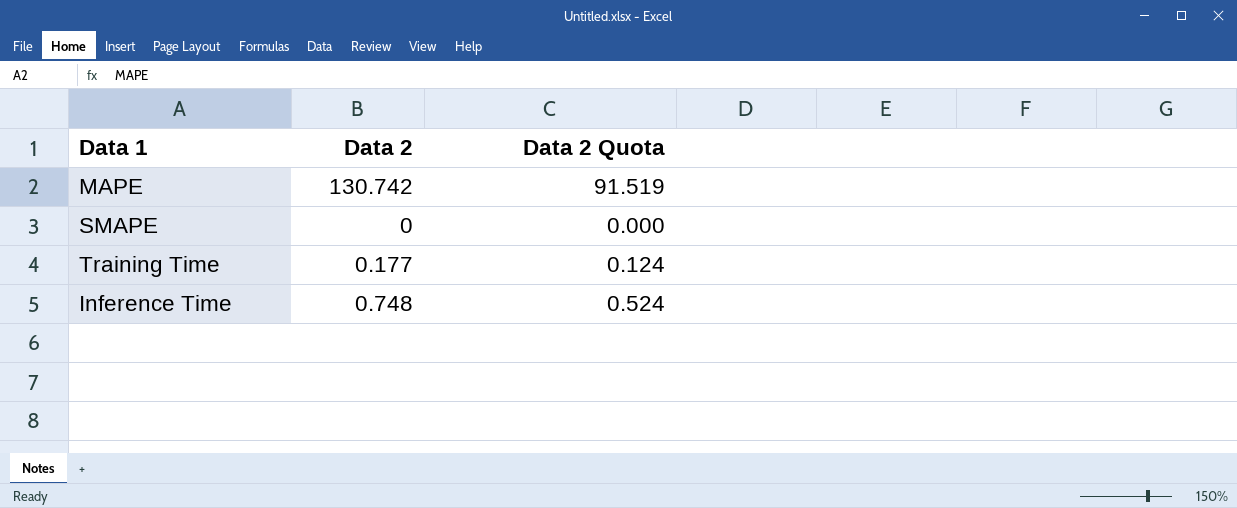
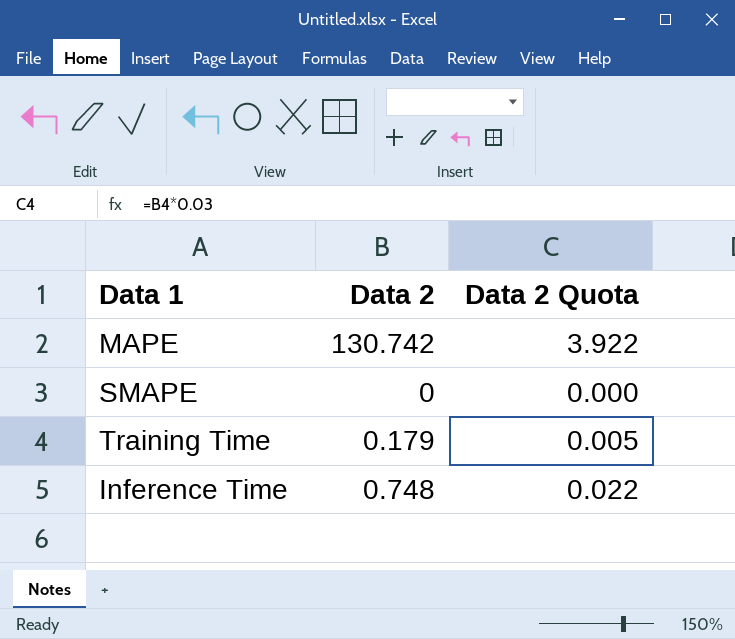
column Data 2 Quota | formula: [Data 2] * 0.7 -> [Data 2] * 0.03
Training Time | Data 2: 0.177 -> 0.179

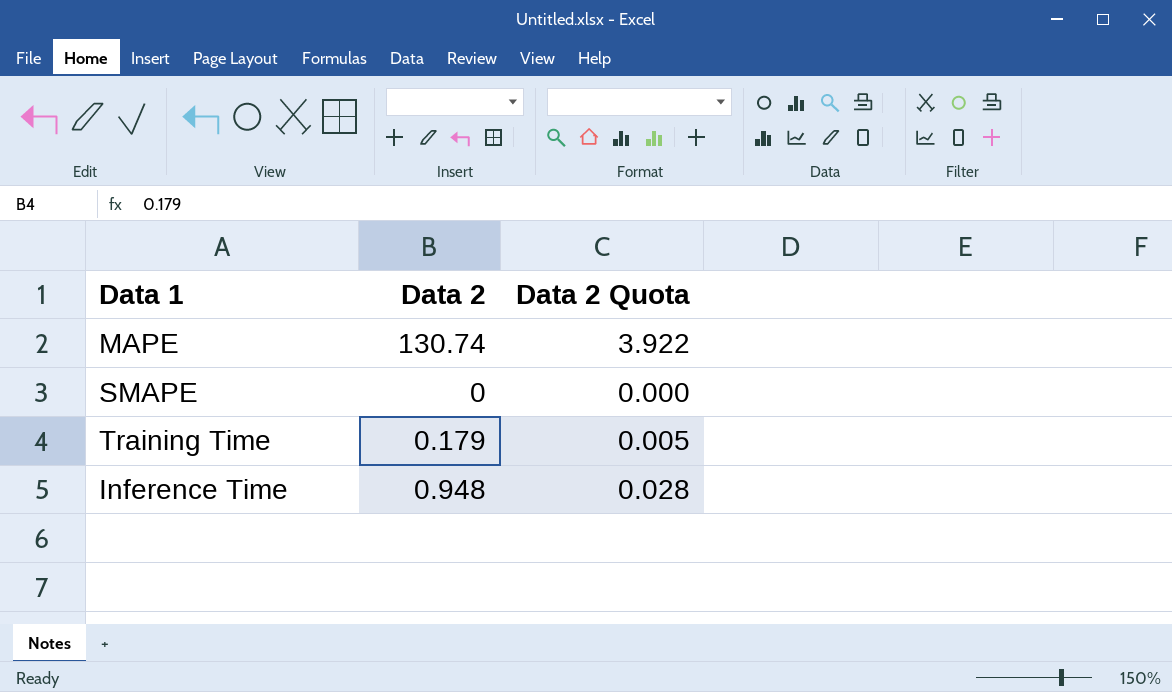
MAPE | Data 2: 130.742 -> 130.74
Inference Time | Data 2: 0.748 -> 0.948
Inference Time | Data 2 Quota: 0.022 -> 0.028

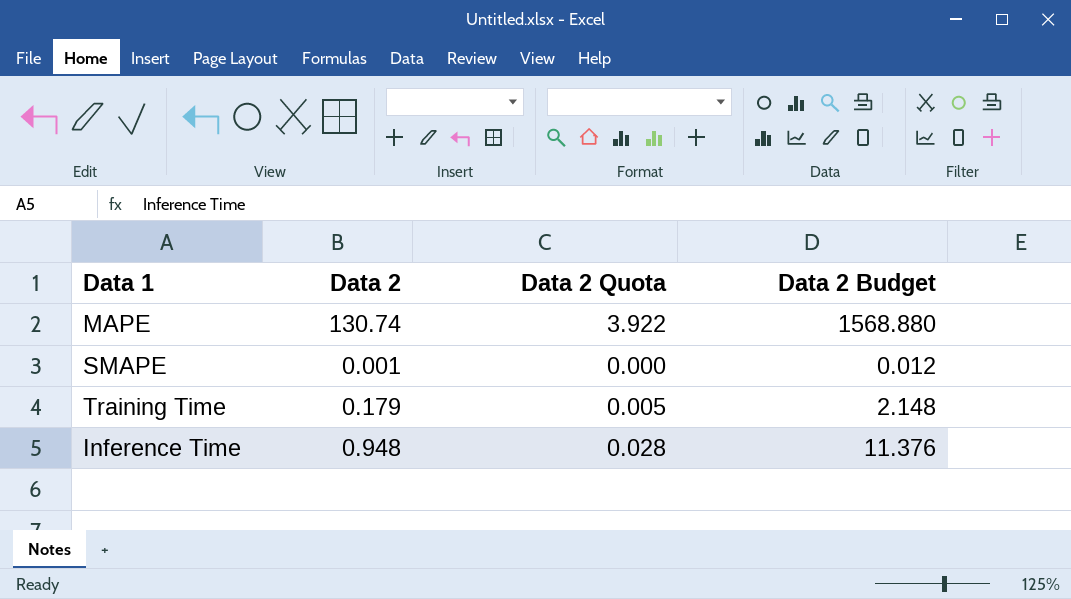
column Data 2 Budget | formula: none -> [Data 2] * 12
SMAPE | Data 2: 0 -> 0.001

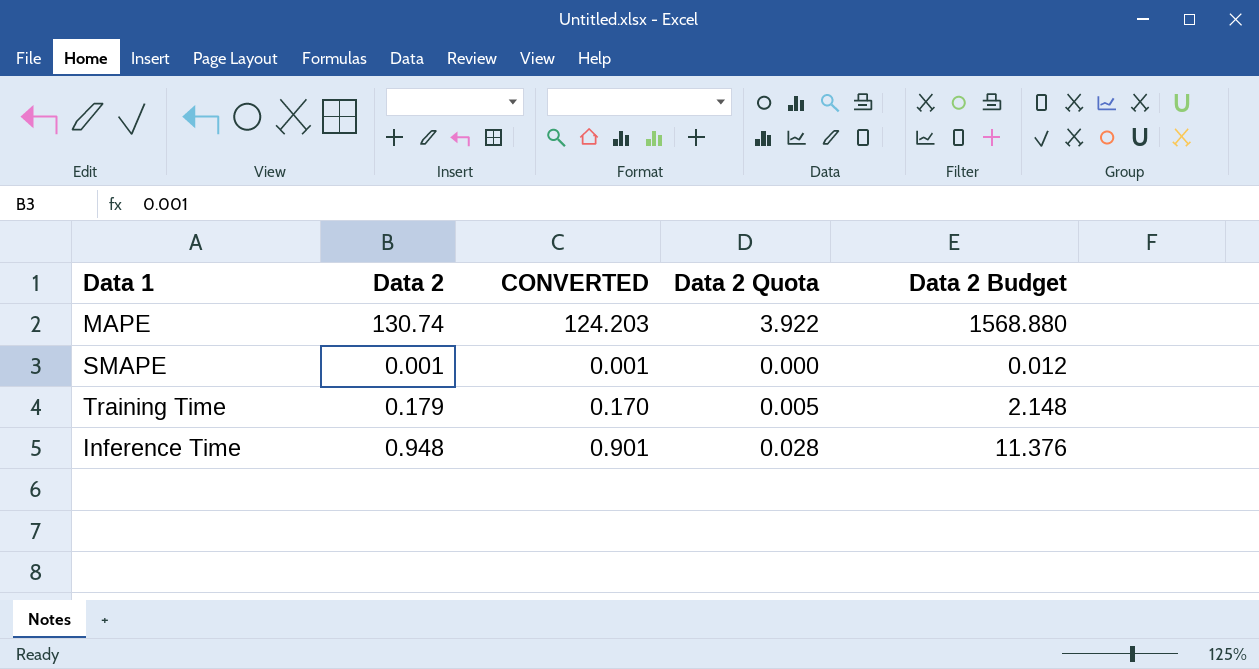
column CONVERTED | formula: none -> [Data 2] * 0.95

